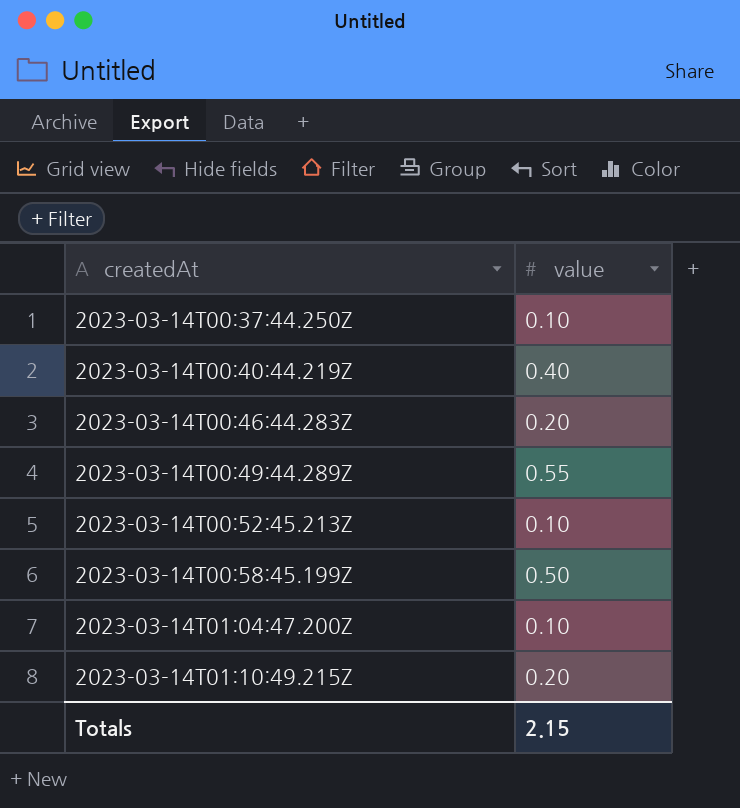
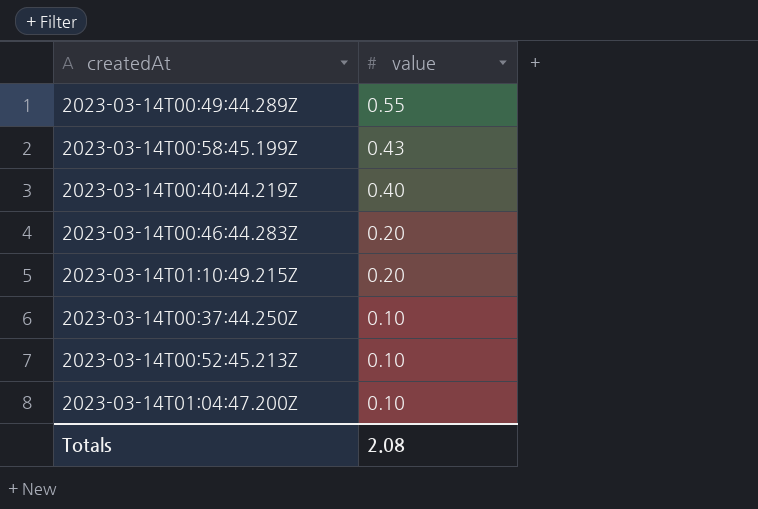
row order: createdAt ascending -> value descending
2023-03-14T00:58:45.199Z | value: 0.50 -> 0.43
Totals | value: 2.15 -> 2.08

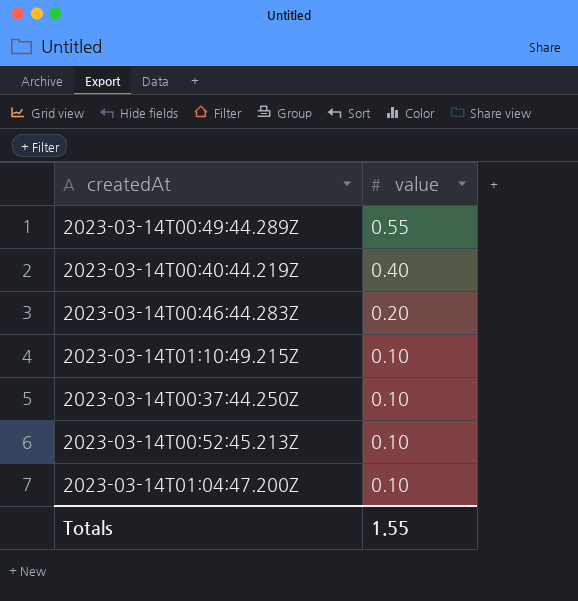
row 2023-03-14T00:58:45.199Z: 0.43 -> none
2023-03-14T01:10:49.215Z | value: 0.20 -> 0.10
Totals | value: 2.08 -> 1.55

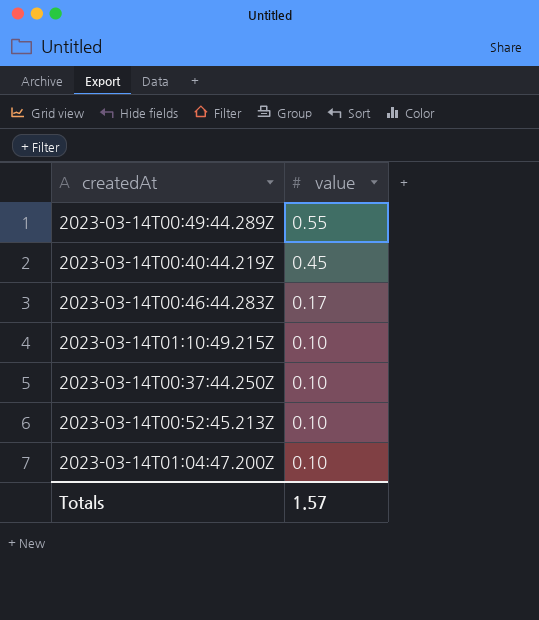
2023-03-14T00:40:44.219Z | value: 0.40 -> 0.45
2023-03-14T00:46:44.283Z | value: 0.20 -> 0.17
Totals | value: 1.55 -> 1.57

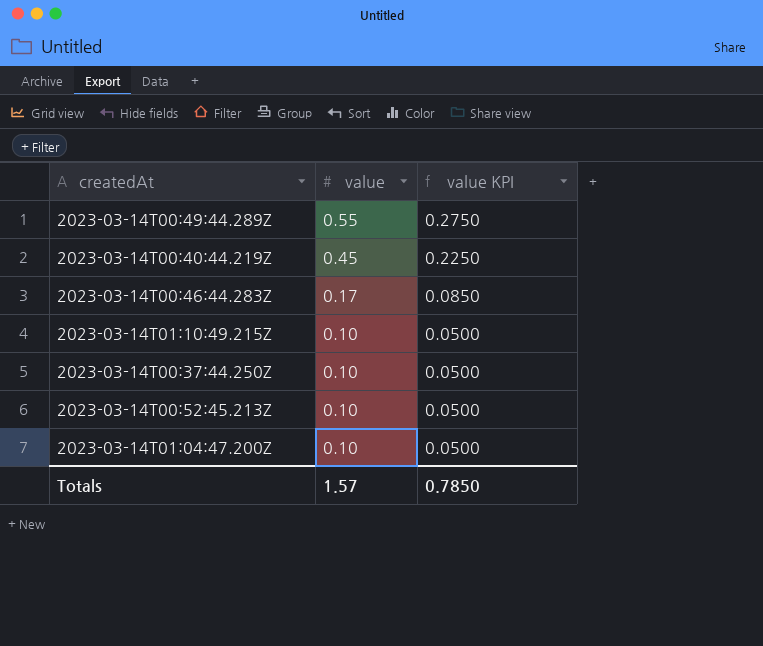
column value KPI | formula: none -> [value] * 0.5

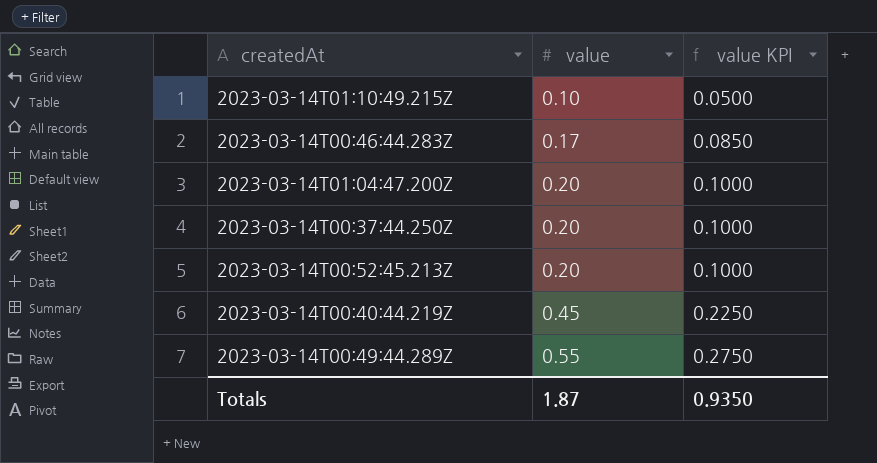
row order: value descending -> value ascending
2023-03-14T01:04:47.200Z | value: 0.10 -> 0.20
2023-03-14T01:04:47.200Z | value KPI: 0.0500 -> 0.1000
2023-03-14T00:37:44.250Z | value: 0.10 -> 0.20
2023-03-14T00:37:44.250Z | value KPI: 0.0500 -> 0.1000
2023-03-14T00:52:45.213Z | value: 0.10 -> 0.20
2023-03-14T00:52:45.213Z | value KPI: 0.0500 -> 0.1000
Totals | value: 1.57 -> 1.87
Totals | value KPI: 0.7850 -> 0.9350

